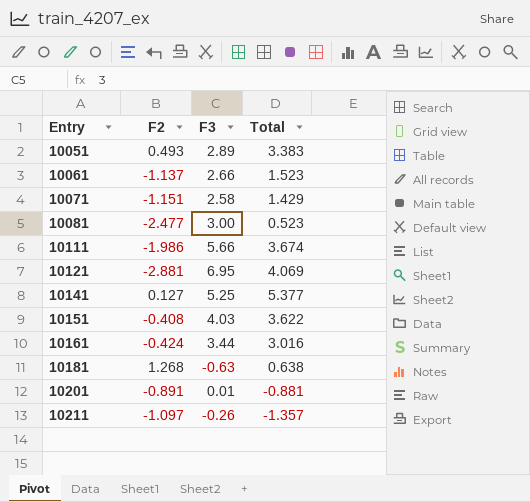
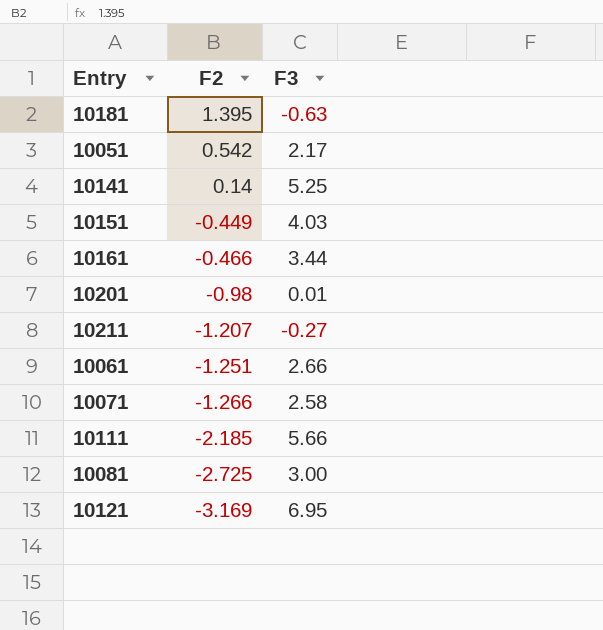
row order: Entry ascending -> F2 descending
column Total | formula: [F2] + [F3] -> none
10181 | F2: 1.268 -> 1.395
10051 | F2: 0.493 -> 0.542
10051 | F3: 2.89 -> 2.17
10141 | F2: 0.127 -> 0.14
10151 | F2: -0.408 -> -0.449
10161 | F2: -0.424 -> -0.466
10201 | F2: -0.891 -> -0.98
10211 | F2: -1.097 -> -1.207
10211 | F3: -0.26 -> -0.27
10061 | F2: -1.137 -> -1.251
10071 | F2: -1.151 -> -1.266
10111 | F2: -1.986 -> -2.185
10081 | F2: -2.477 -> -2.725
10121 | F2: -2.881 -> -3.169

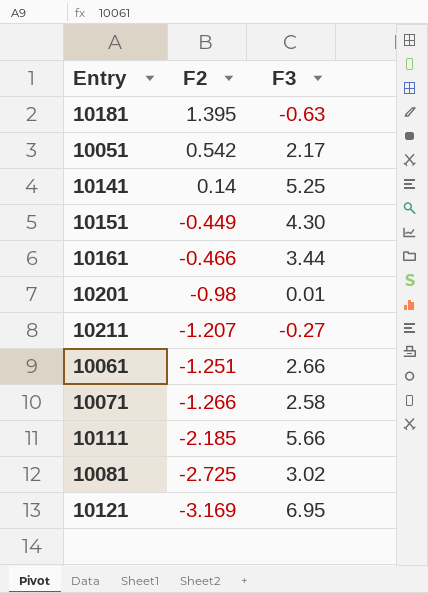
10151 | F3: 4.03 -> 4.30
10081 | F3: 3.00 -> 3.02

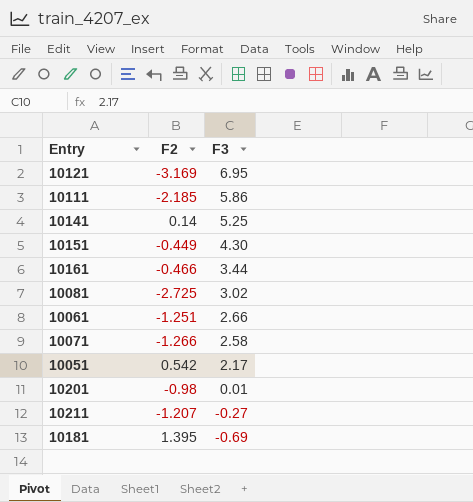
row order: F2 descending -> F3 descending
10111 | F3: 5.66 -> 5.86
10181 | F3: -0.63 -> -0.69

